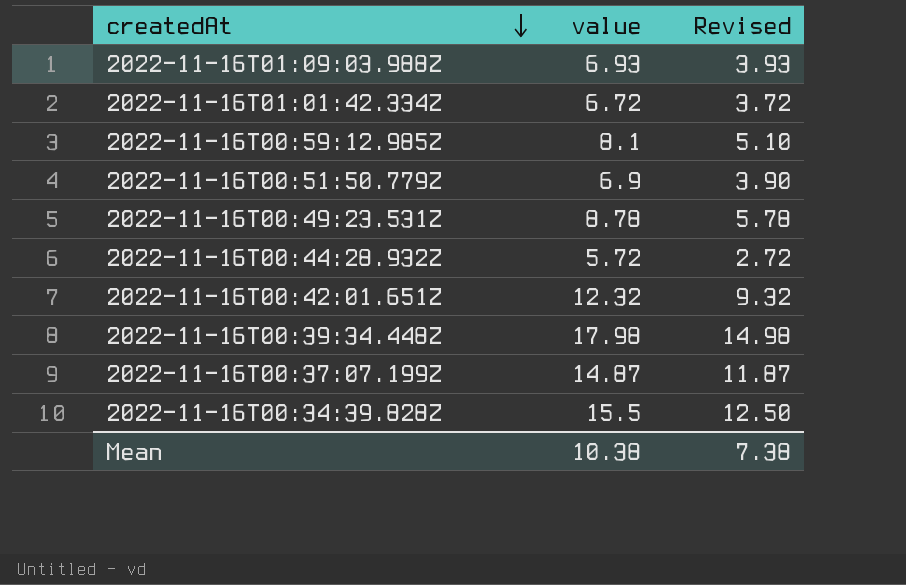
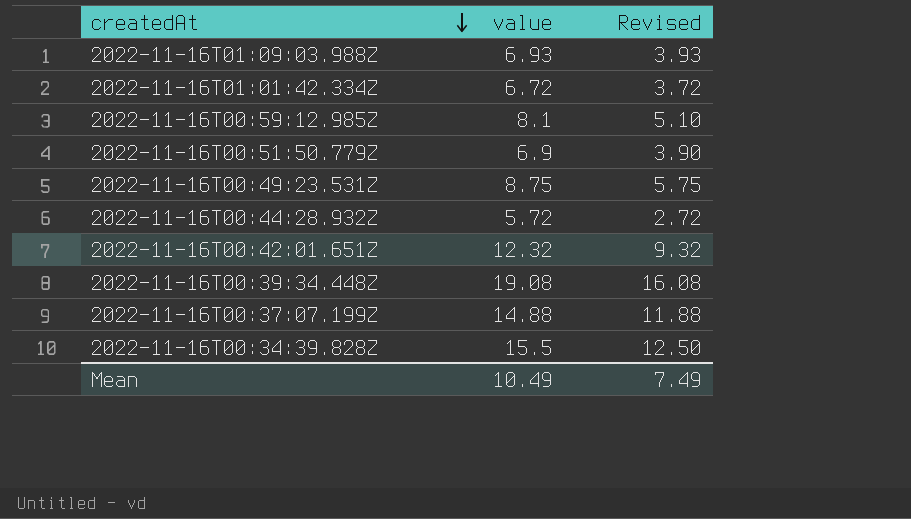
2022-11-16T00:49:23.531Z | value: 8.78 -> 8.75
2022-11-16T00:49:23.531Z | Revised: 5.78 -> 5.75
2022-11-16T00:39:34.448Z | value: 17.98 -> 19.08
2022-11-16T00:39:34.448Z | Revised: 14.98 -> 16.08
2022-11-16T00:37:07.199Z | value: 14.87 -> 14.88
2022-11-16T00:37:07.199Z | Revised: 11.87 -> 11.88
Mean | value: 10.38 -> 10.49
Mean | Revised: 7.38 -> 7.49

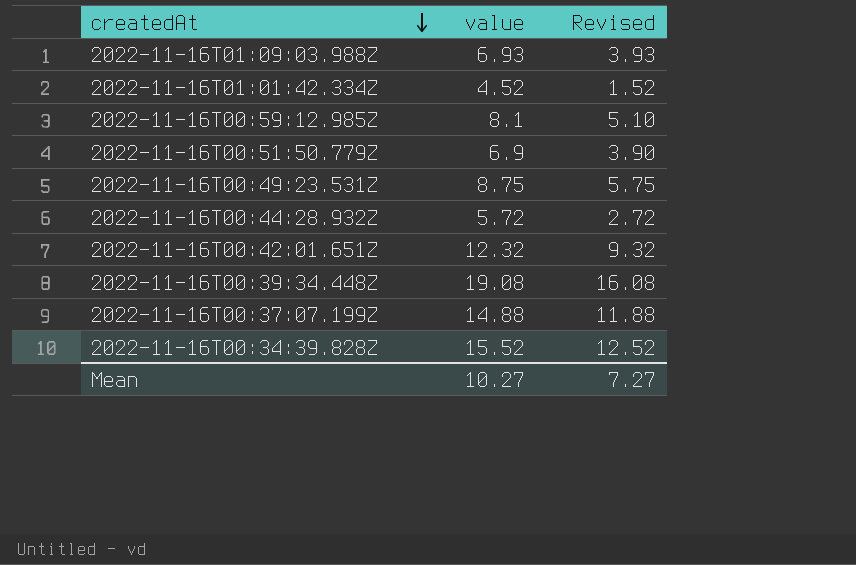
2022-11-16T01:01:42.334Z | value: 6.72 -> 4.52
2022-11-16T01:01:42.334Z | Revised: 3.72 -> 1.52
2022-11-16T00:34:39.828Z | value: 15.5 -> 15.52
2022-11-16T00:34:39.828Z | Revised: 12.50 -> 12.52
Mean | value: 10.49 -> 10.27
Mean | Revised: 7.49 -> 7.27

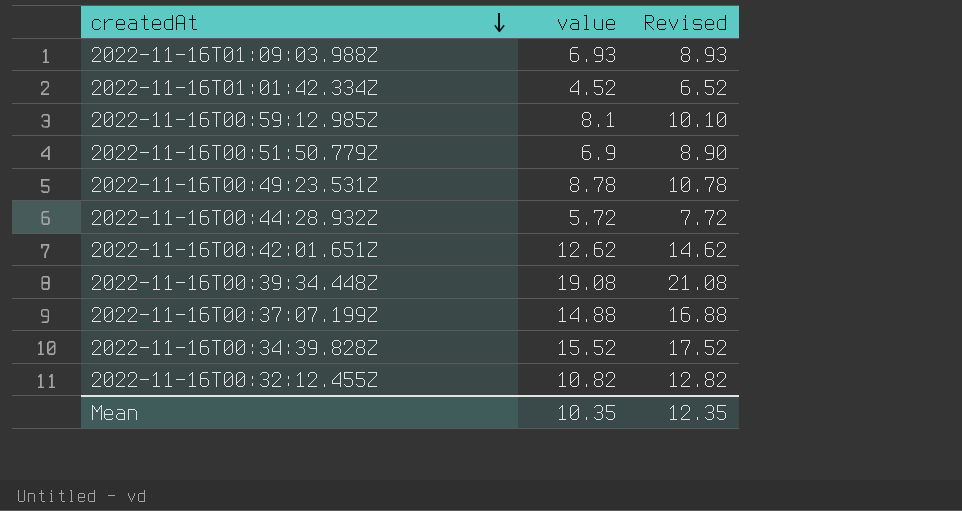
column Revised | formula: [value] - 3 -> [value] + 2
2022-11-16T00:49:23.531Z | value: 8.75 -> 8.78
2022-11-16T00:42:01.651Z | value: 12.32 -> 12.62
row 2022-11-16T00:32:12.455Z: none -> 10.82 | 12.82
Mean | value: 10.27 -> 10.35
Mean | Revised: 7.27 -> 12.35

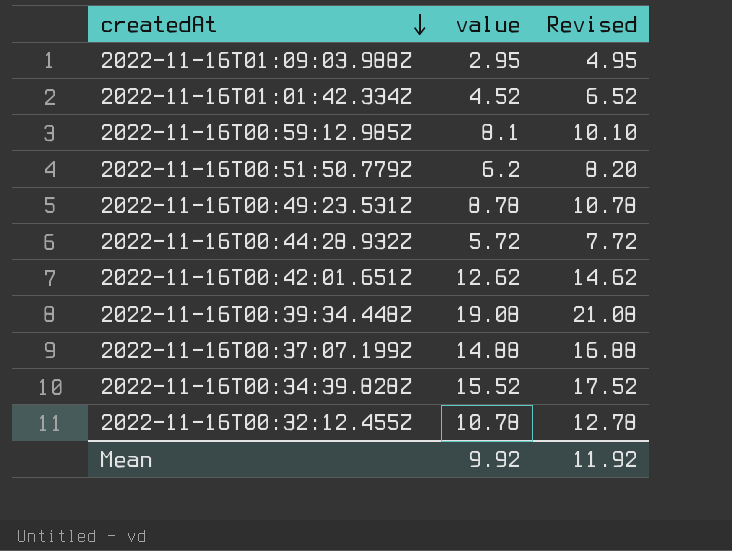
2022-11-16T01:09:03.988Z | value: 6.93 -> 2.95
2022-11-16T01:09:03.988Z | Revised: 8.93 -> 4.95
2022-11-16T00:51:50.779Z | value: 6.9 -> 6.2
2022-11-16T00:51:50.779Z | Revised: 8.90 -> 8.20
2022-11-16T00:32:12.455Z | value: 10.82 -> 10.78
2022-11-16T00:32:12.455Z | Revised: 12.82 -> 12.78
Mean | value: 10.35 -> 9.92
Mean | Revised: 12.35 -> 11.92

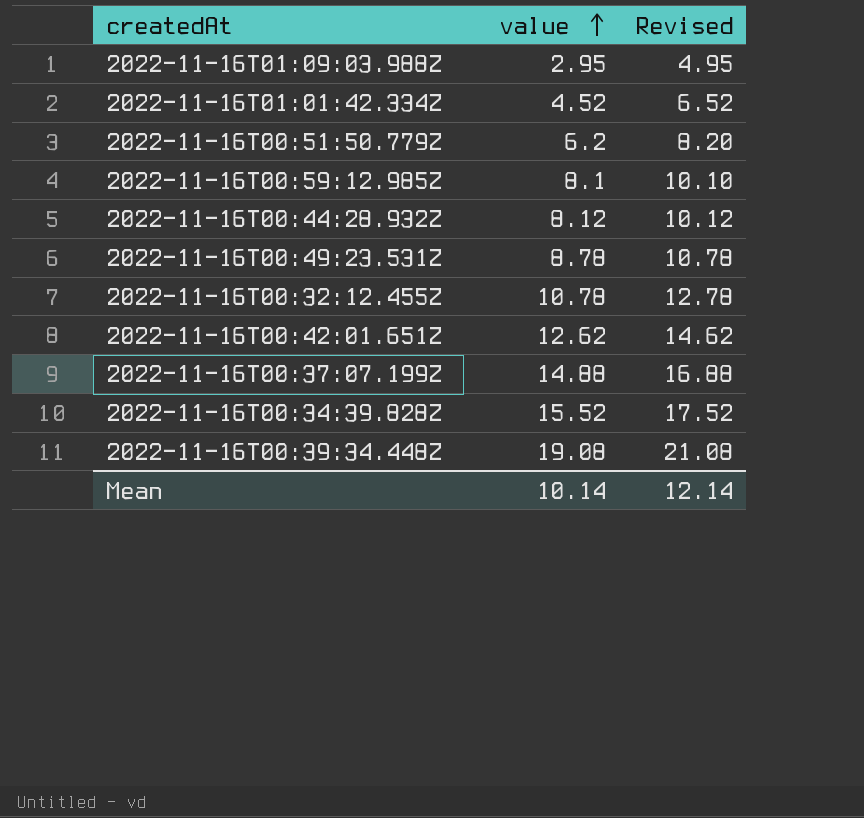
row order: createdAt descending -> value ascending
2022-11-16T00:44:28.932Z | value: 5.72 -> 8.12
2022-11-16T00:44:28.932Z | Revised: 7.72 -> 10.12
Mean | value: 9.92 -> 10.14
Mean | Revised: 11.92 -> 12.14

